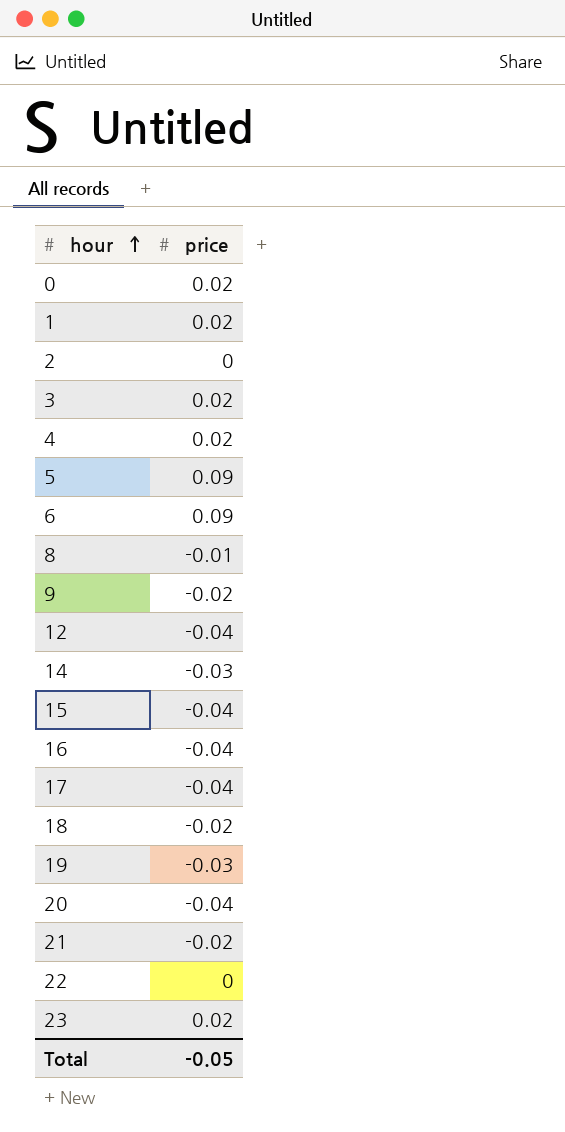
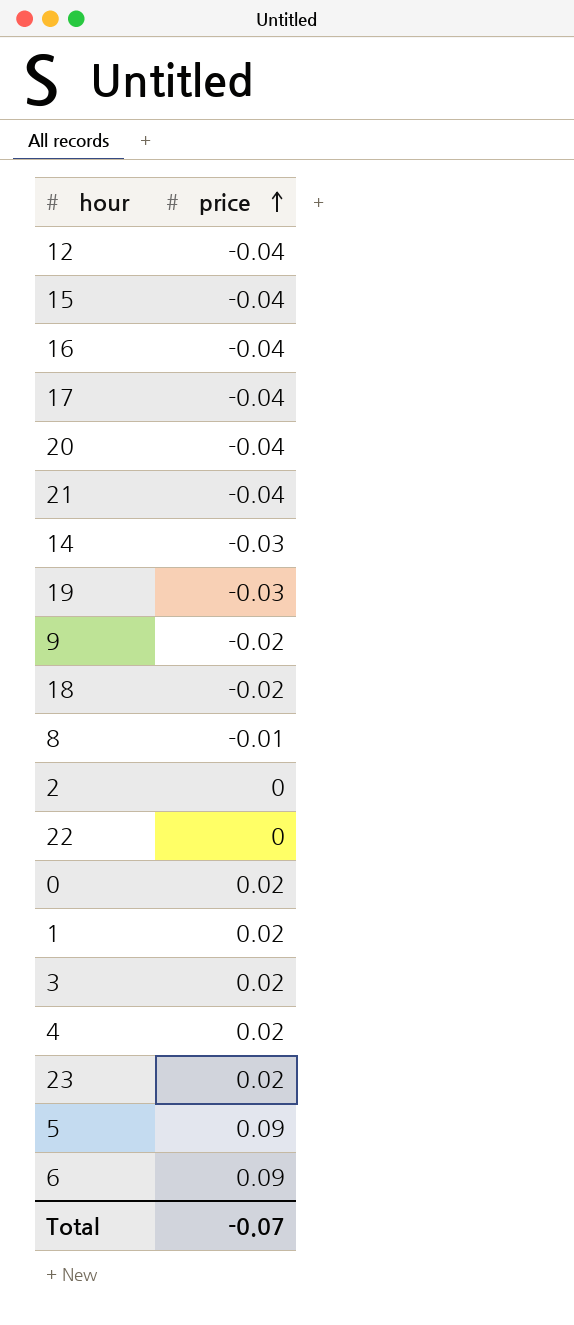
row order: hour ascending -> price ascending
21 | price: -0.02 -> -0.04
Total | price: -0.05 -> -0.07

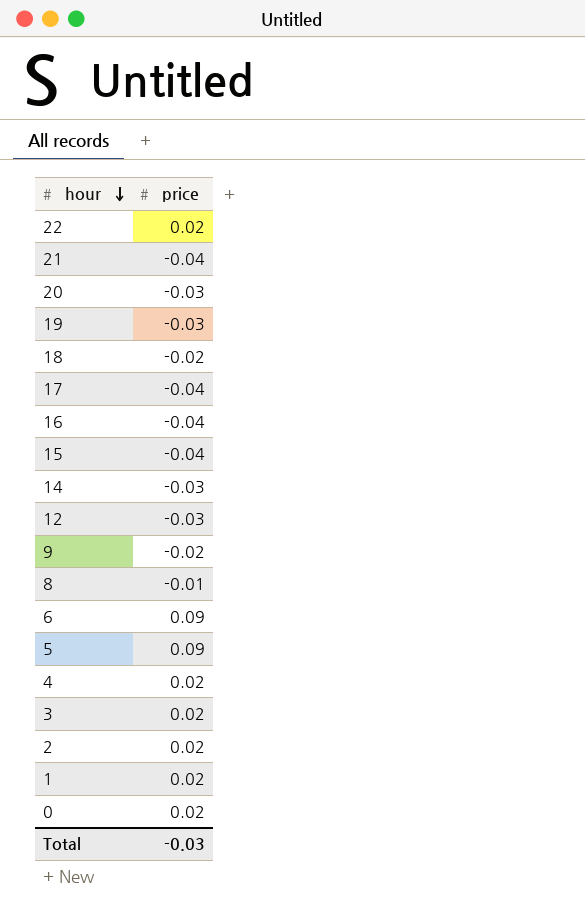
row order: price ascending -> hour descending
row 23: 0.02 -> none
22 | price: 0 -> 0.02
20 | price: -0.04 -> -0.03
12 | price: -0.04 -> -0.03
2 | price: 0 -> 0.02
Total | price: -0.07 -> -0.03

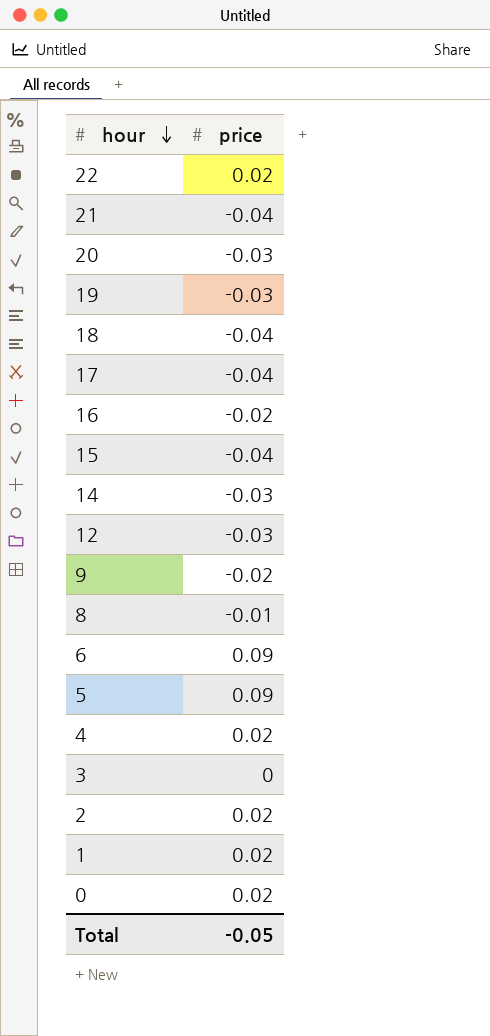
18 | price: -0.02 -> -0.04
16 | price: -0.04 -> -0.02
3 | price: 0.02 -> 0
Total | price: -0.03 -> -0.05

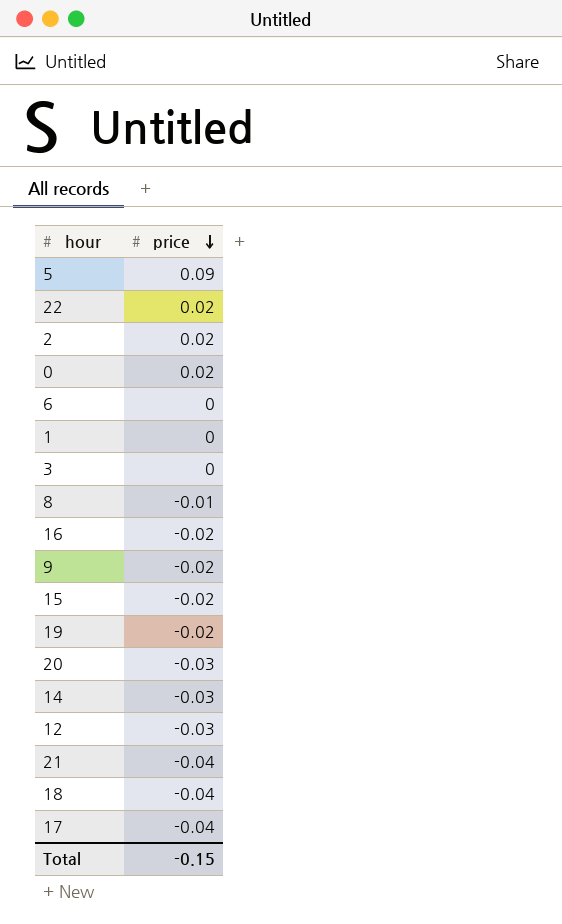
row order: hour descending -> price descending
row 4: 0.02 -> none
6 | price: 0.09 -> 0
1 | price: 0.02 -> 0
15 | price: -0.04 -> -0.02
19 | price: -0.03 -> -0.02
Total | price: -0.05 -> -0.15

